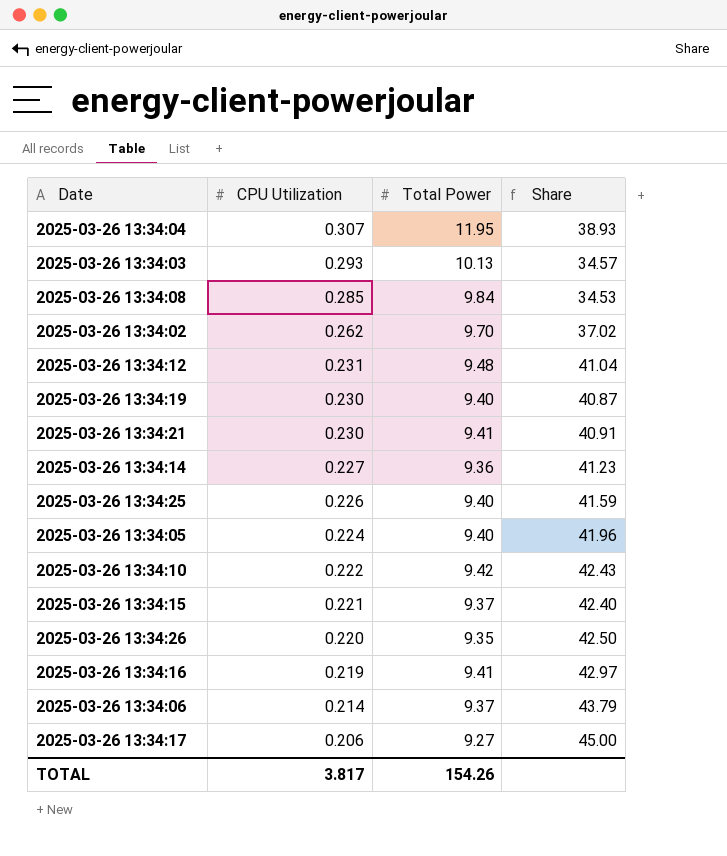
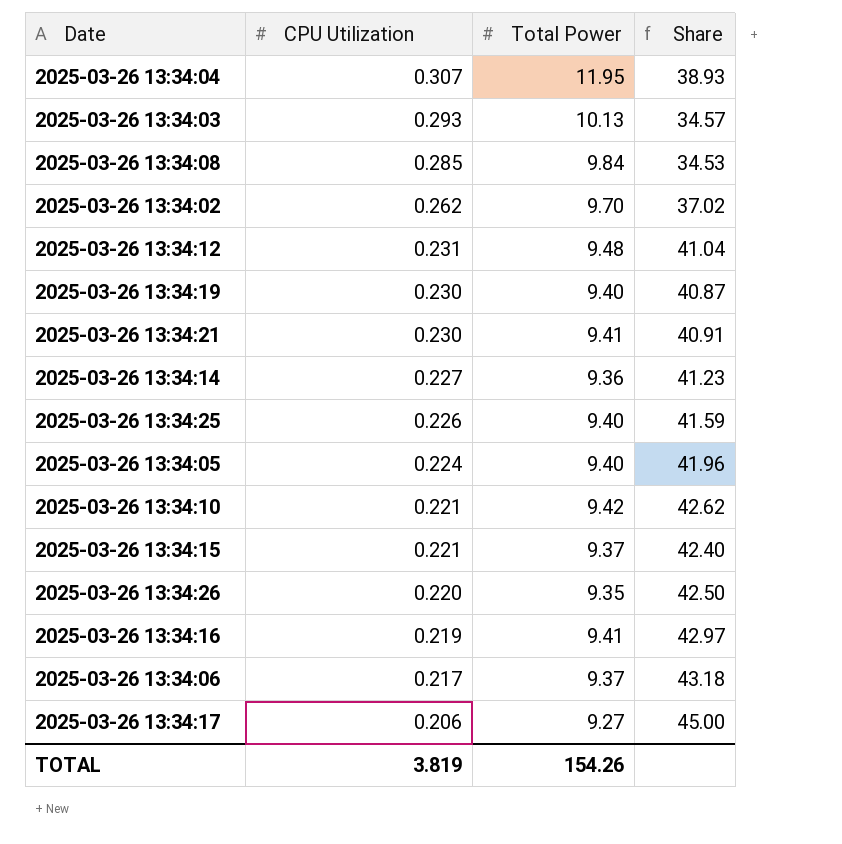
2025-03-26 13:34:10 | CPU Utilization: 0.222 -> 0.221
2025-03-26 13:34:10 | Share: 42.43 -> 42.62
2025-03-26 13:34:06 | CPU Utilization: 0.214 -> 0.217
2025-03-26 13:34:06 | Share: 43.79 -> 43.18
TOTAL | CPU Utilization: 3.817 -> 3.819

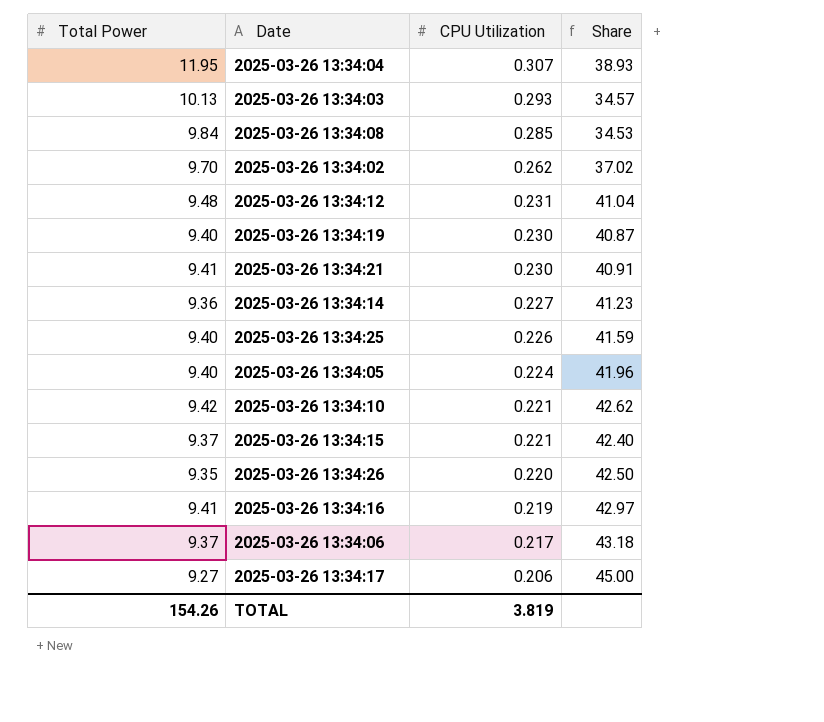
column Total Power | position: 3 -> 1

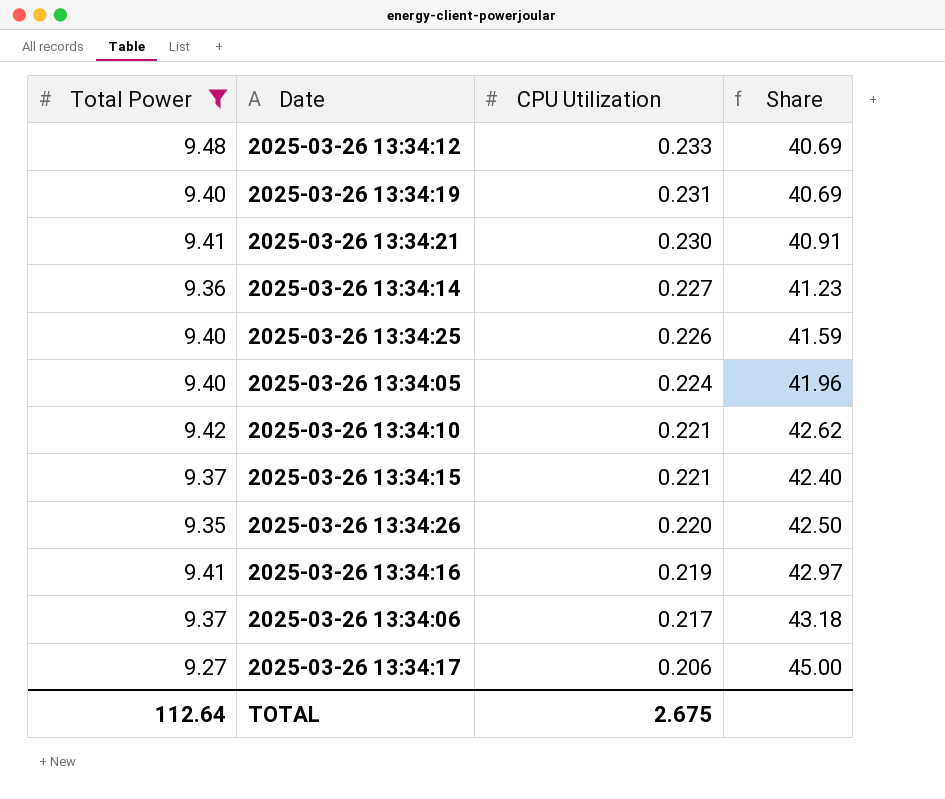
filter: none -> Total Power <= 9.48
2025-03-26 13:34:12 | CPU Utilization: 0.231 -> 0.233
2025-03-26 13:34:12 | Share: 41.04 -> 40.69
2025-03-26 13:34:19 | CPU Utilization: 0.230 -> 0.231
2025-03-26 13:34:19 | Share: 40.87 -> 40.69
TOTAL | Total Power: 154.26 -> 112.64
TOTAL | CPU Utilization: 3.819 -> 2.675

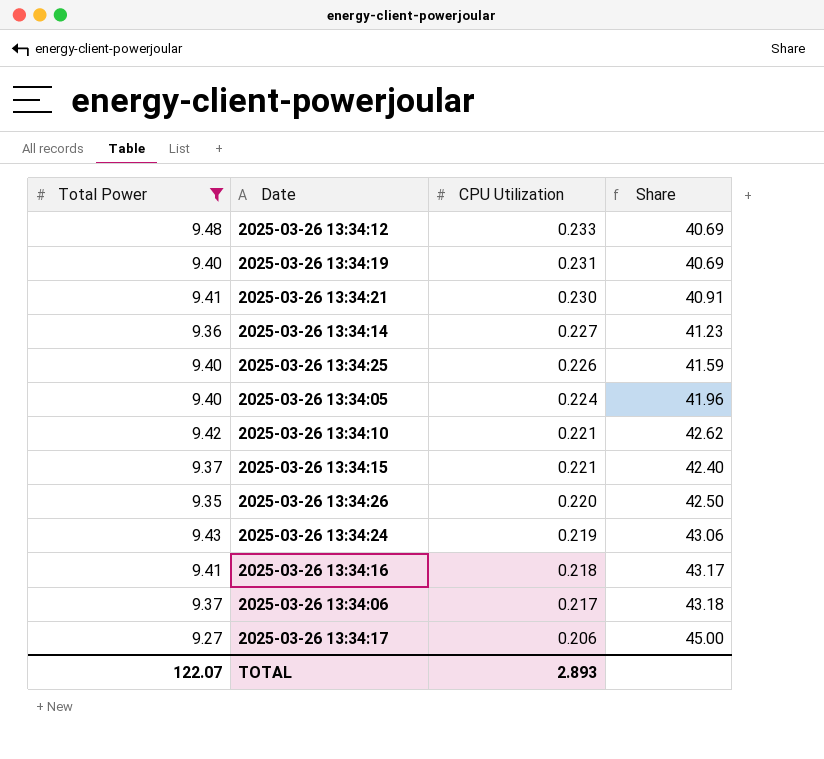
row 2025-03-26 13:34:24: none -> 9.43 | 0.219 | 43.06
2025-03-26 13:34:16 | CPU Utilization: 0.219 -> 0.218
2025-03-26 13:34:16 | Share: 42.97 -> 43.17
TOTAL | Total Power: 112.64 -> 122.07
TOTAL | CPU Utilization: 2.675 -> 2.893

